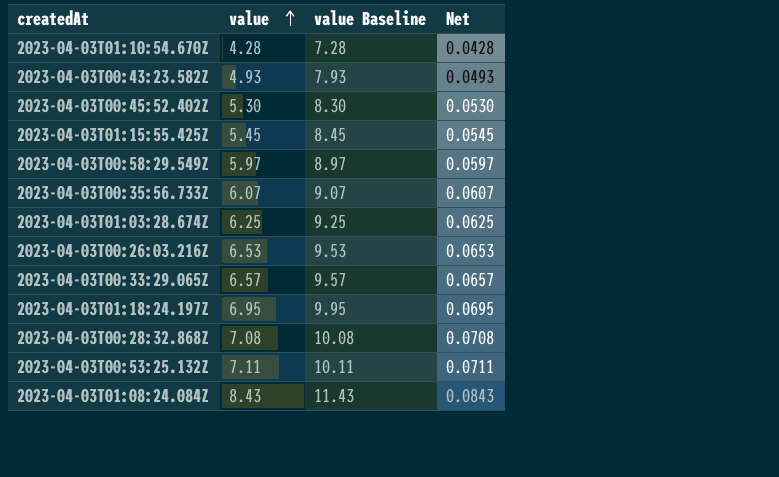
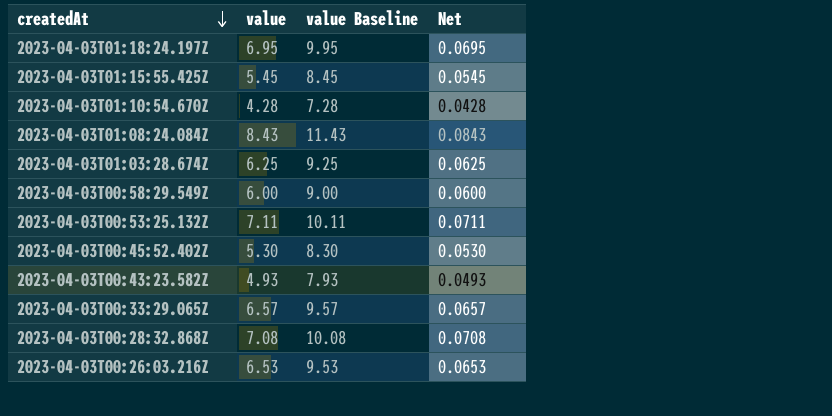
row order: value ascending -> createdAt descending
row 2023-04-03T00:35:56.733Z: 6.07 | 9.07 | 0.0607 -> none
2023-04-03T00:58:29.549Z | value: 5.97 -> 6.00
2023-04-03T00:58:29.549Z | value Baseline: 8.97 -> 9.00
2023-04-03T00:58:29.549Z | Net: 0.0597 -> 0.0600

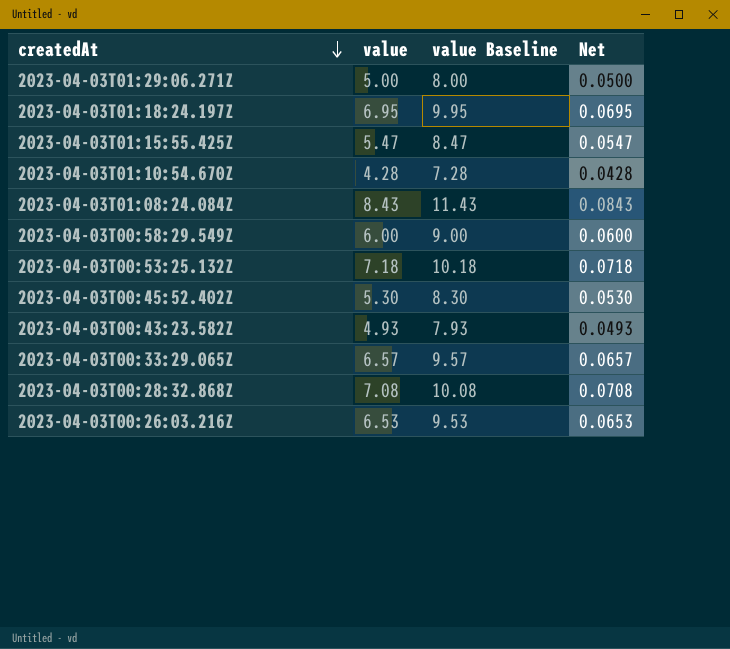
row 2023-04-03T01:03:28.674Z: 6.25 | 9.25 | 0.0625 -> none
row 2023-04-03T01:29:06.271Z: none -> 5.00 | 8.00 | 0.0500
2023-04-03T01:15:55.425Z | value: 5.45 -> 5.47
2023-04-03T01:15:55.425Z | value Baseline: 8.45 -> 8.47
2023-04-03T01:15:55.425Z | Net: 0.0545 -> 0.0547
2023-04-03T00:53:25.132Z | value: 7.11 -> 7.18
2023-04-03T00:53:25.132Z | value Baseline: 10.11 -> 10.18
2023-04-03T00:53:25.132Z | Net: 0.0711 -> 0.0718

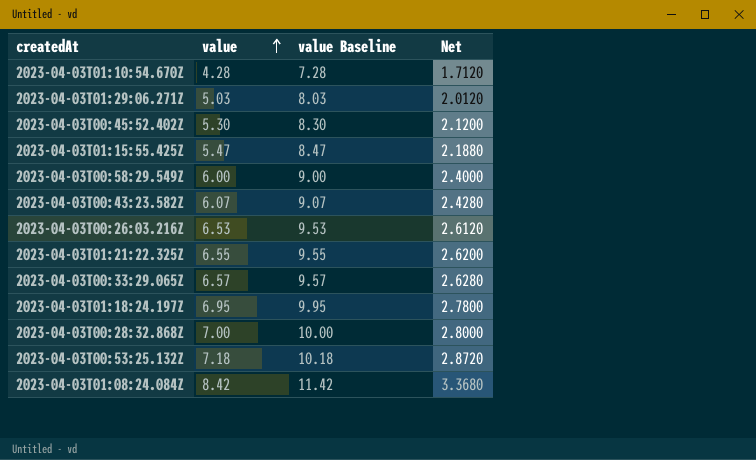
row order: createdAt descending -> value ascending
column Net | formula: [value] * 0.01 -> [value] * 0.4
2023-04-03T01:29:06.271Z | value: 5.00 -> 5.03
2023-04-03T01:29:06.271Z | value Baseline: 8.00 -> 8.03
2023-04-03T00:43:23.582Z | value: 4.93 -> 6.07
2023-04-03T00:43:23.582Z | value Baseline: 7.93 -> 9.07
row 2023-04-03T01:21:22.325Z: none -> 6.55 | 9.55 | 2.6200
2023-04-03T00:28:32.868Z | value: 7.08 -> 7.00
2023-04-03T00:28:32.868Z | value Baseline: 10.08 -> 10.00
2023-04-03T01:08:24.084Z | value: 8.43 -> 8.42
2023-04-03T01:08:24.084Z | value Baseline: 11.43 -> 11.42

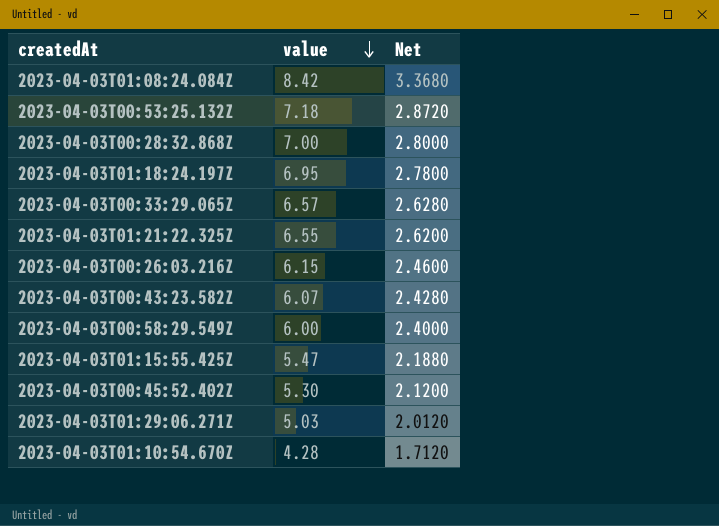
row order: value ascending -> value descending
column value Baseline | formula: [value] + 3 -> none
2023-04-03T00:26:03.216Z | value: 6.53 -> 6.15
2023-04-03T00:26:03.216Z | Net: 2.6120 -> 2.4600

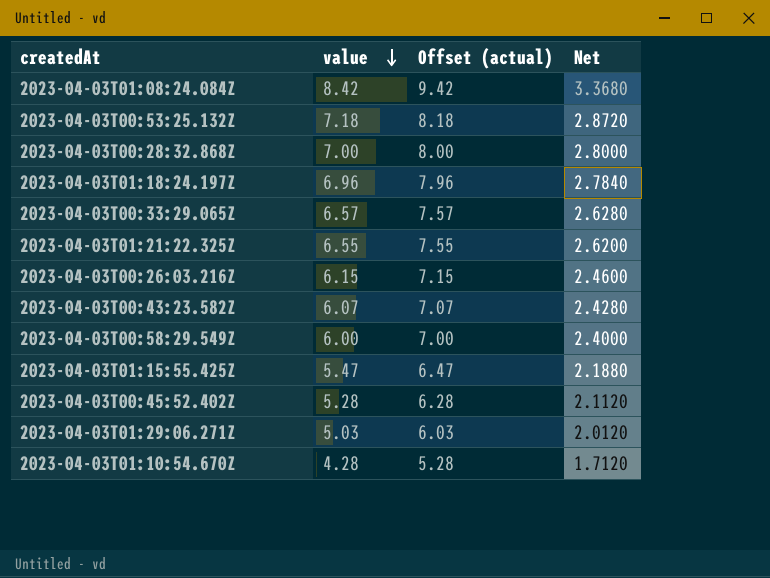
column Offset (actual) | formula: none -> [value] + 1
2023-04-03T01:18:24.197Z | value: 6.95 -> 6.96
2023-04-03T01:18:24.197Z | Net: 2.7800 -> 2.7840
2023-04-03T00:45:52.402Z | value: 5.30 -> 5.28
2023-04-03T00:45:52.402Z | Net: 2.1200 -> 2.1120

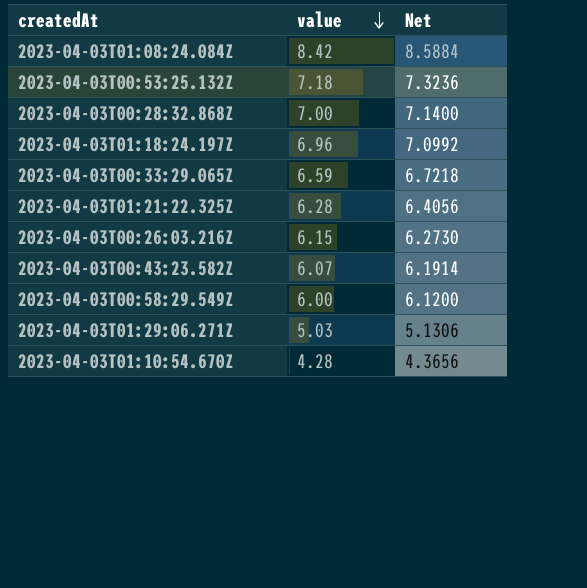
column Offset (actual) | formula: [value] + 1 -> none
column Net | formula: [value] * 0.4 -> [value] * 1.02
row 2023-04-03T01:15:55.425Z: 5.47 | 6.47 | 2.1880 -> none
row 2023-04-03T00:45:52.402Z: 5.28 | 6.28 | 2.1120 -> none
2023-04-03T00:33:29.065Z | value: 6.57 -> 6.59
2023-04-03T01:21:22.325Z | value: 6.55 -> 6.28

